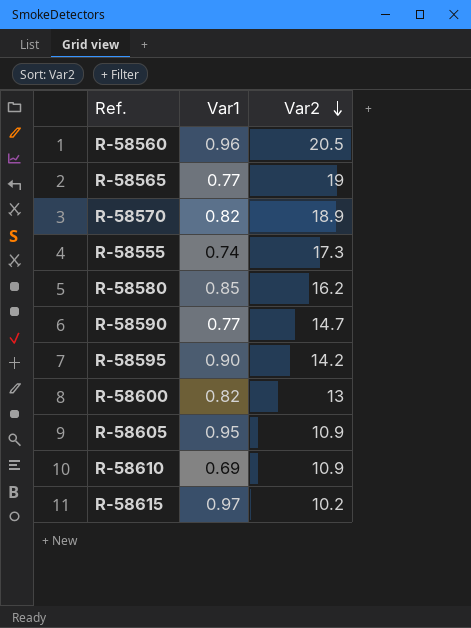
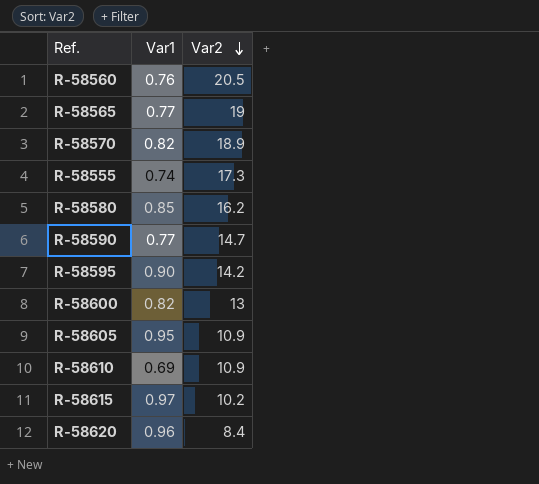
R-58560 | Var1: 0.96 -> 0.76
row R-58620: none -> 0.96 | 8.4

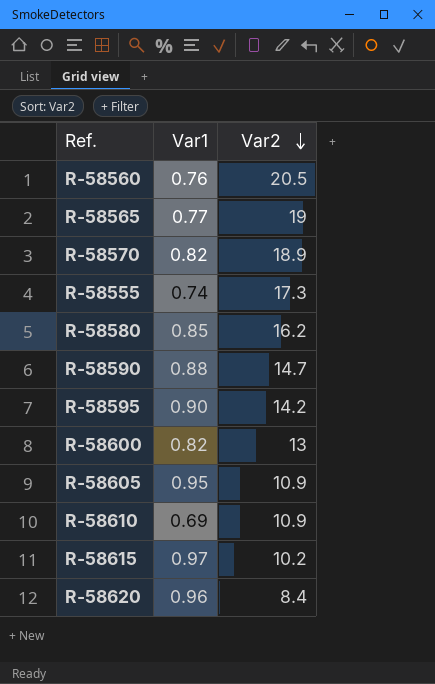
R-58590 | Var1: 0.77 -> 0.88

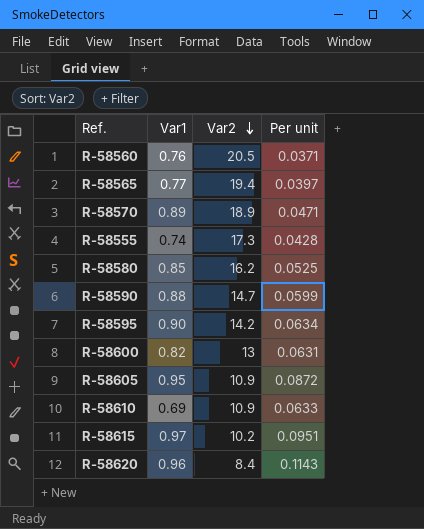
column Per unit | formula: none -> [Var1] / [Var2]
R-58565 | Var2: 19 -> 19.4
R-58570 | Var1: 0.82 -> 0.89

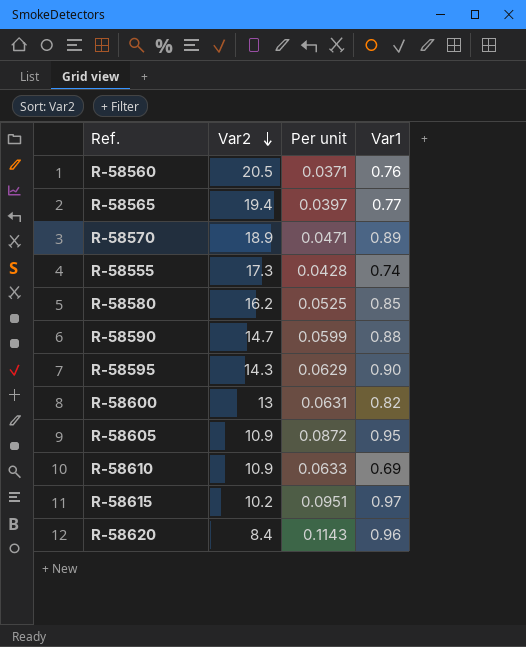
column Var1 | position: 2 -> 4
R-58595 | Var2: 14.2 -> 14.3
R-58595 | Per unit: 0.0634 -> 0.0629

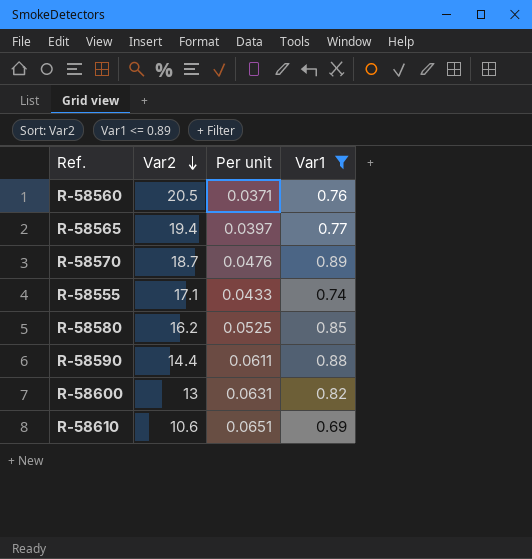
filter: none -> Var1 <= 0.89
R-58570 | Var2: 18.9 -> 18.7
R-58570 | Per unit: 0.0471 -> 0.0476
R-58555 | Var2: 17.3 -> 17.1
R-58555 | Per unit: 0.0428 -> 0.0433
R-58590 | Var2: 14.7 -> 14.4
R-58590 | Per unit: 0.0599 -> 0.0611
R-58610 | Var2: 10.9 -> 10.6
R-58610 | Per unit: 0.0633 -> 0.0651

